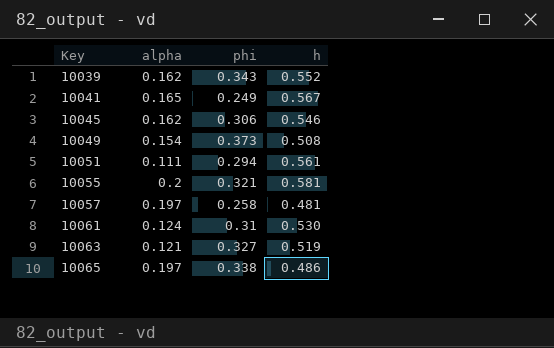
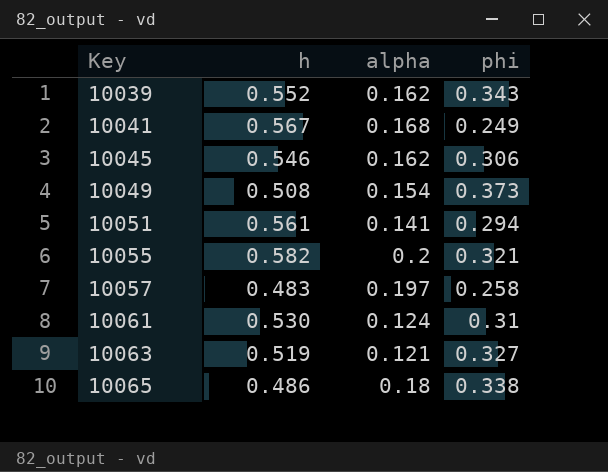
column h | position: 4 -> 2
10041 | alpha: 0.165 -> 0.168
10051 | alpha: 0.111 -> 0.141
10055 | h: 0.581 -> 0.582
10057 | h: 0.481 -> 0.483
10065 | alpha: 0.197 -> 0.18

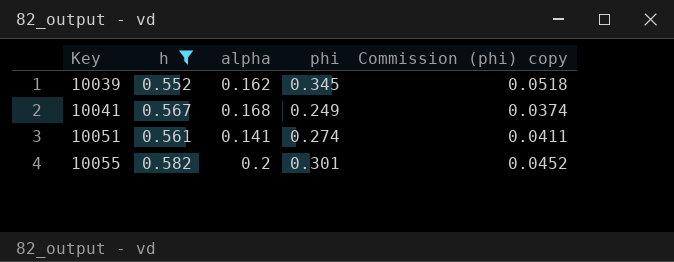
filter: none -> h >= 0.552
column Commission (phi) copy | formula: none -> [phi] * 0.15
10039 | phi: 0.343 -> 0.345
10051 | phi: 0.294 -> 0.274
10055 | phi: 0.321 -> 0.301

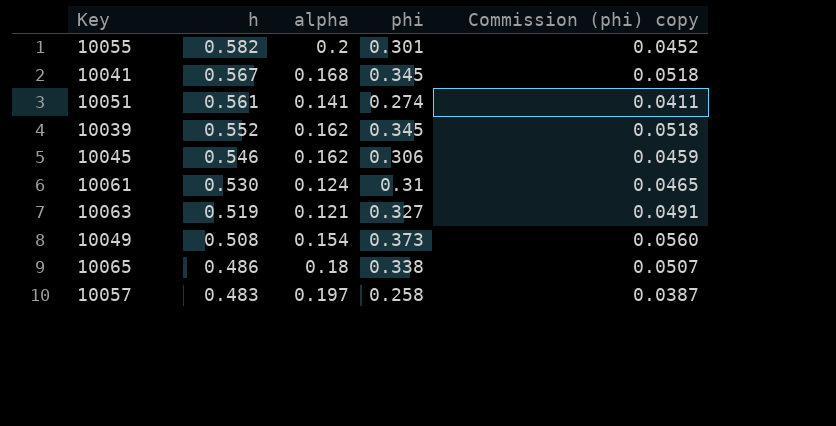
filter: h >= 0.552 -> none
row order: Key ascending -> h descending
10041 | phi: 0.249 -> 0.345
10041 | Commission (phi) copy: 0.0374 -> 0.0518

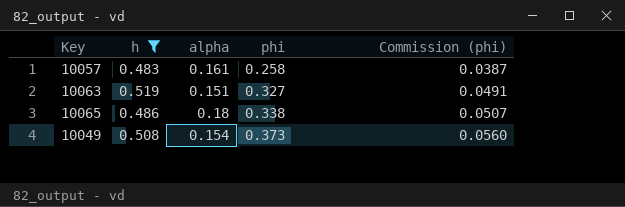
filter: none -> h <= 0.519
row order: h descending -> phi ascending
column name: Commission (phi) copy -> Commission (phi)
10057 | alpha: 0.197 -> 0.161
10063 | alpha: 0.121 -> 0.151

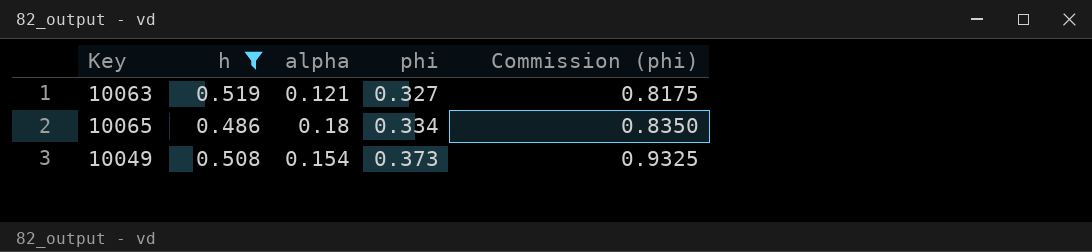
column Commission (phi) | formula: [phi] * 0.15 -> [phi] * 2.5
row 10057: 0.483 | 0.161 | 0.258 | 0.0387 -> none
10063 | alpha: 0.151 -> 0.121
10065 | phi: 0.338 -> 0.334

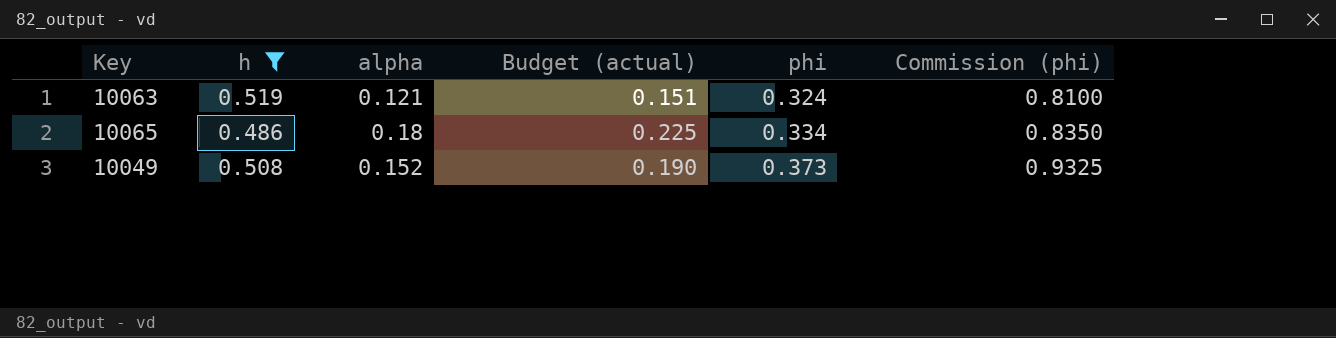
column Budget (actual) | formula: none -> [alpha] * 1.25
10063 | phi: 0.327 -> 0.324
10063 | Commission (phi): 0.8175 -> 0.8100
10049 | alpha: 0.154 -> 0.152

